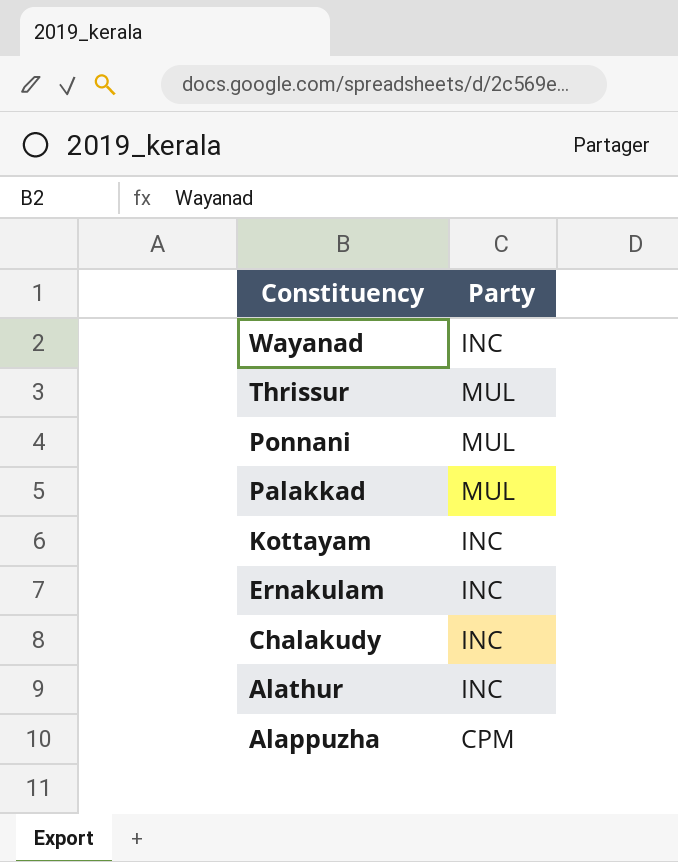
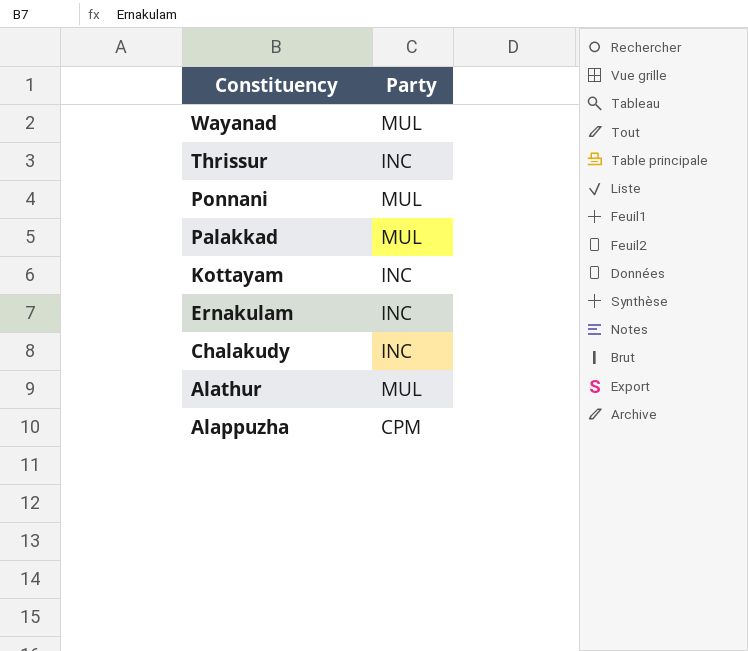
Wayanad | Party: INC -> MUL
Thrissur | Party: MUL -> INC
Alathur | Party: INC -> MUL

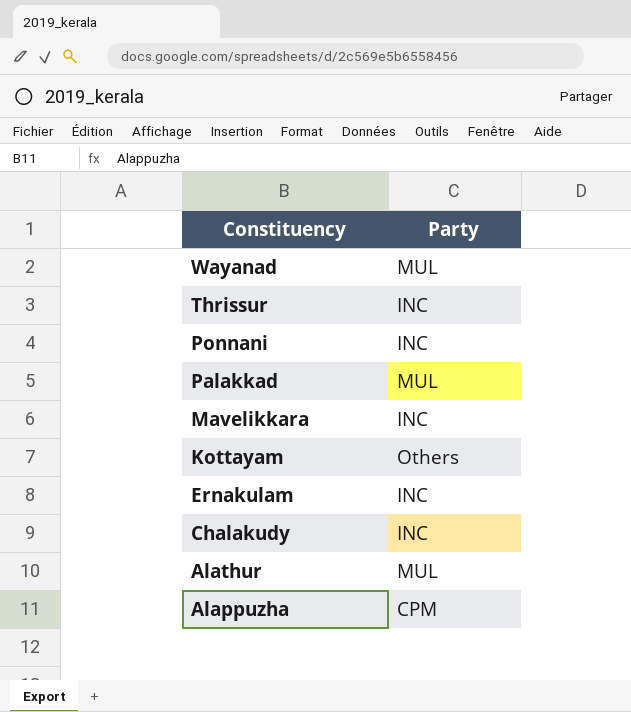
Ponnani | Party: MUL -> INC
row Mavelikkara: none -> INC
Kottayam | Party: INC -> Others

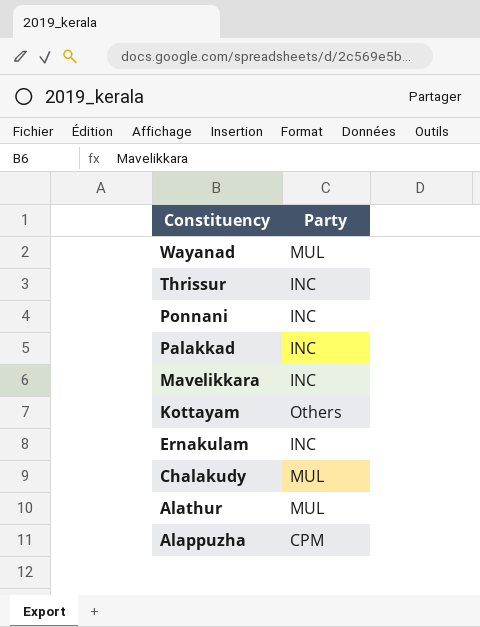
Palakkad | Party: MUL -> INC
Chalakudy | Party: INC -> MUL

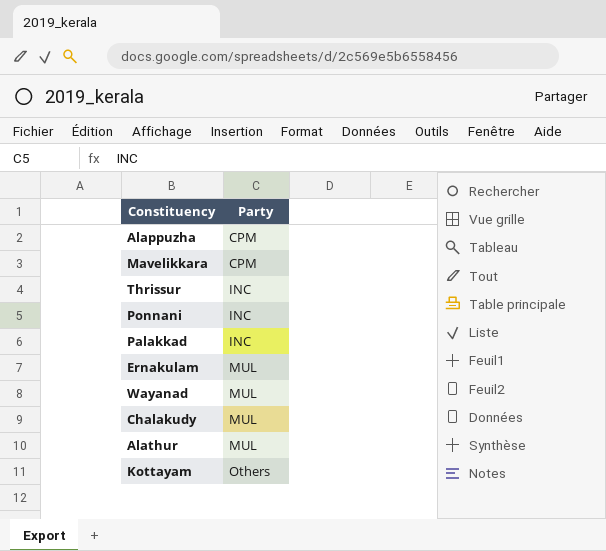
row order: Constituency descending -> Party ascending
Mavelikkara | Party: INC -> CPM
Ernakulam | Party: INC -> MUL

